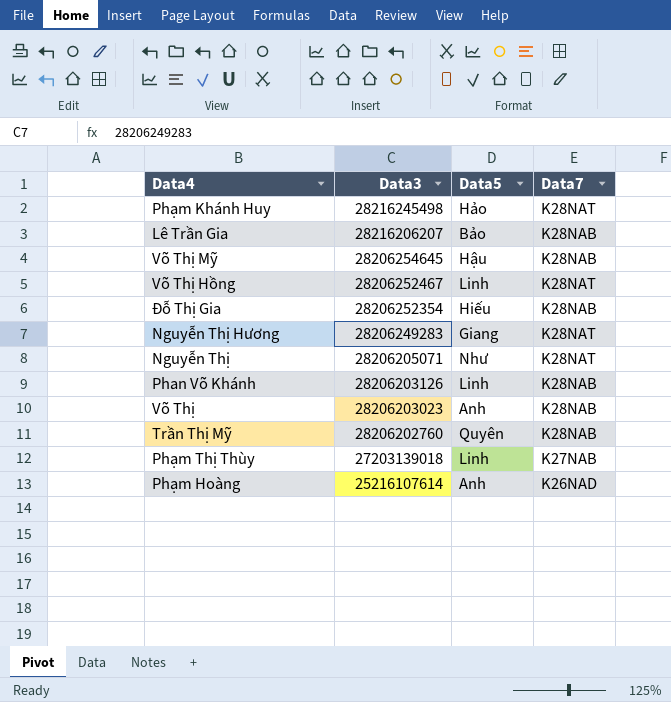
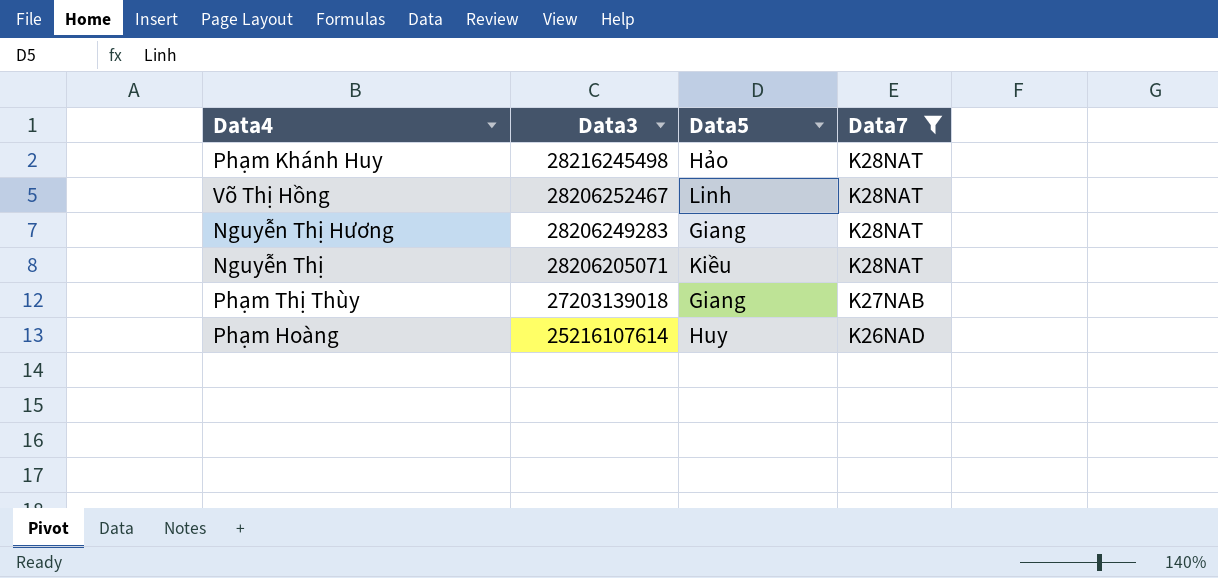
filter: none -> Data7 != K28NAB
Nguyễn Thị | Data5: Như -> Kiều
Phạm Thị Thùy | Data5: Linh -> Giang
Phạm Hoàng | Data5: Anh -> Huy

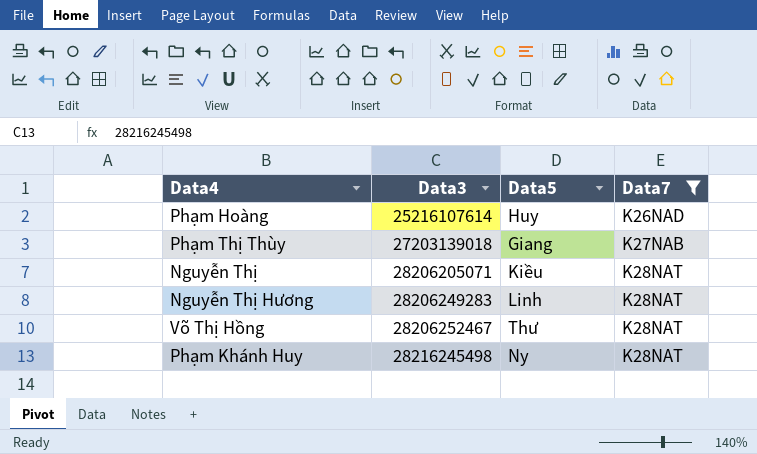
row order: Data3 descending -> Data3 ascending
Nguyễn Thị Hương | Data5: Giang -> Linh
Võ Thị Hồng | Data5: Linh -> Thư
Phạm Khánh Huy | Data5: Hảo -> Ny

